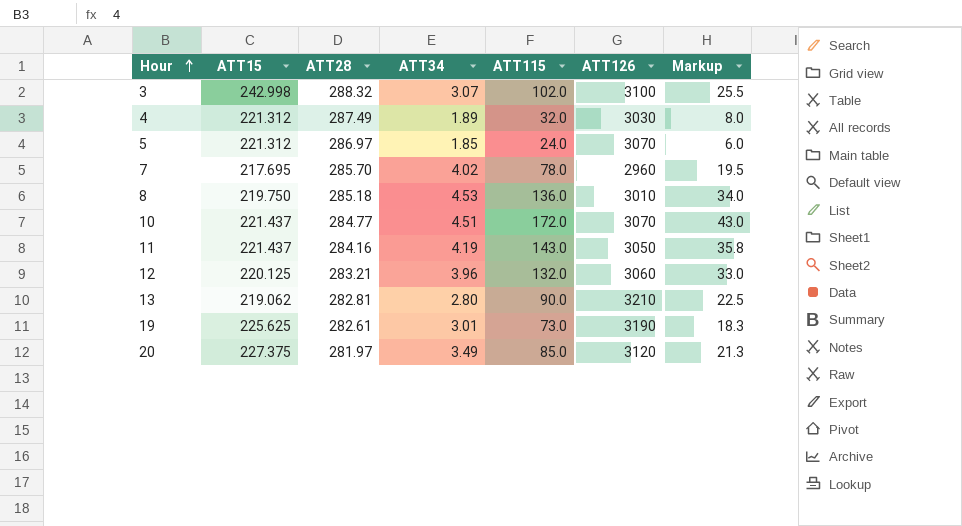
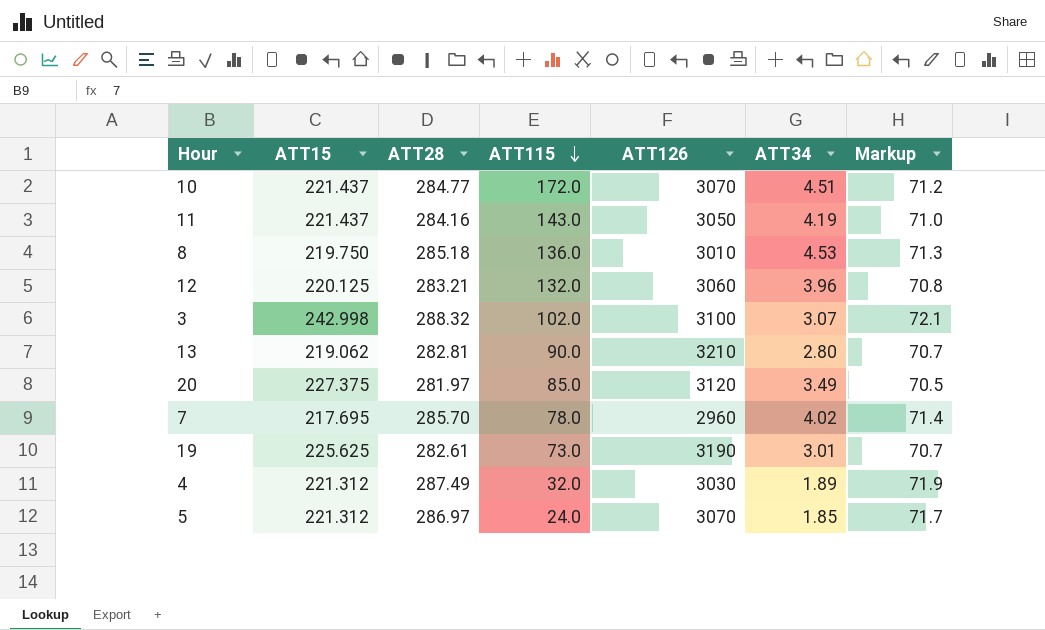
row order: Hour ascending -> ATT115 descending
column ATT34 | position: 4 -> 6
column Markup | formula: [ATT115] * 0.25 -> [ATT28] * 0.25

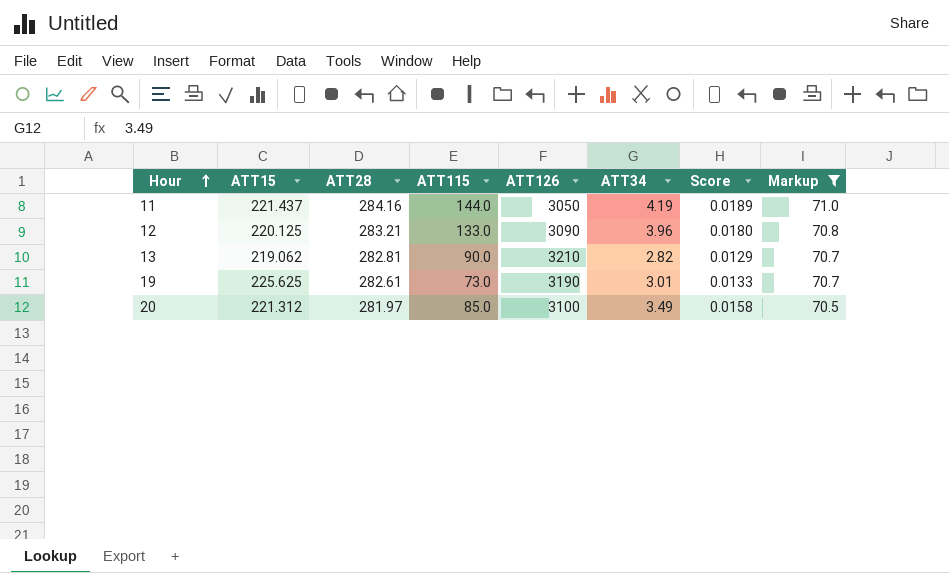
filter: none -> Markup <= 71.0
row order: ATT115 descending -> Hour ascending
column Score | formula: none -> [ATT34] / [ATT15]
11 | ATT115: 143.0 -> 144.0
12 | ATT115: 132.0 -> 133.0
12 | ATT126: 3060 -> 3090
13 | ATT34: 2.80 -> 2.82
20 | ATT15: 227.375 -> 221.312
20 | ATT126: 3120 -> 3100

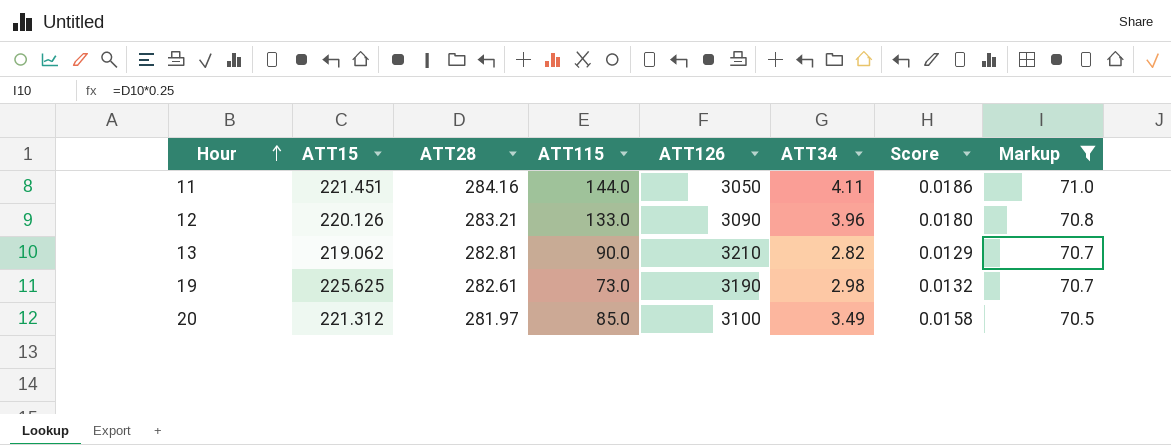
11 | ATT15: 221.437 -> 221.451
11 | ATT34: 4.19 -> 4.11
11 | Score: 0.0189 -> 0.0186
12 | ATT15: 220.125 -> 220.126
19 | ATT34: 3.01 -> 2.98
19 | Score: 0.0133 -> 0.0132

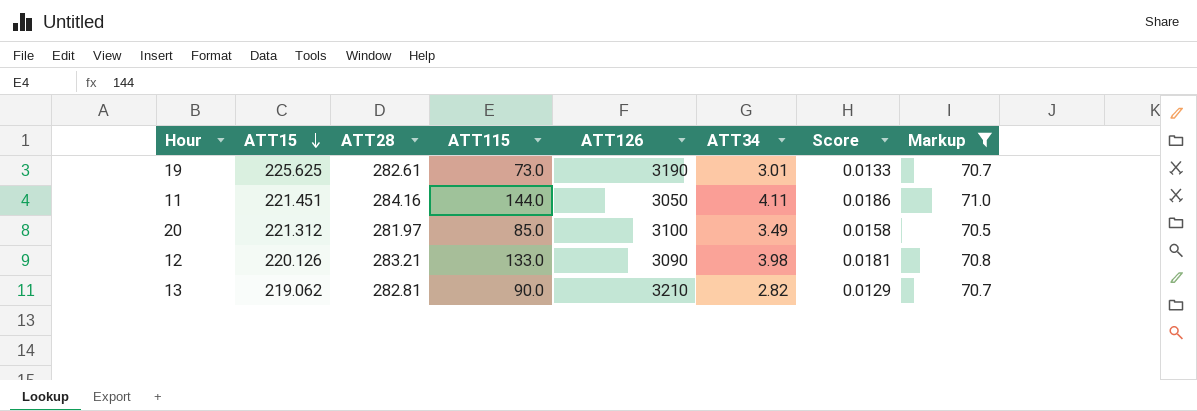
row order: Hour ascending -> ATT15 descending
19 | ATT34: 2.98 -> 3.01
19 | Score: 0.0132 -> 0.0133
12 | ATT34: 3.96 -> 3.98
12 | Score: 0.0180 -> 0.0181

